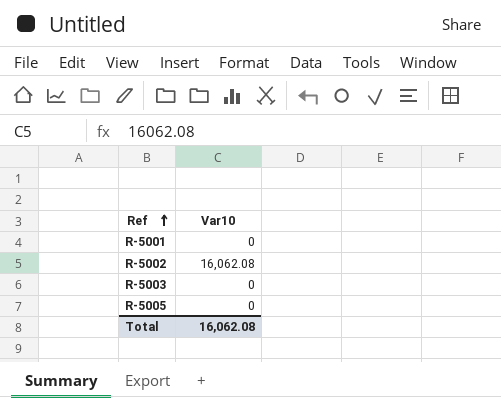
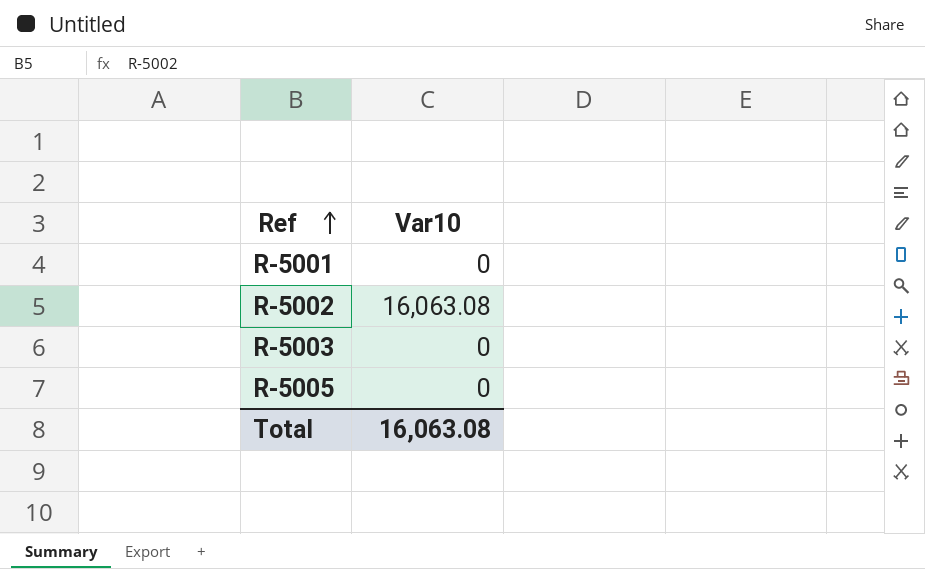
R-5002 | Var10: 16,062.08 -> 16,063.08
Total | Var10: 16,062.08 -> 16,063.08

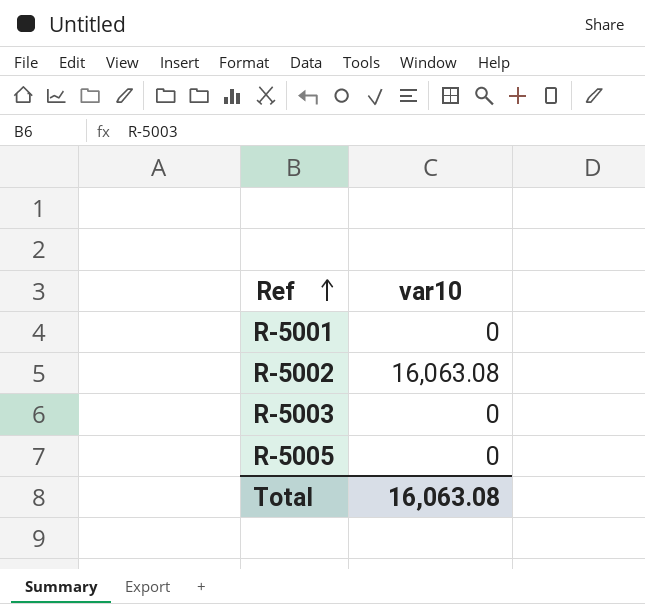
column name: Var10 -> var10

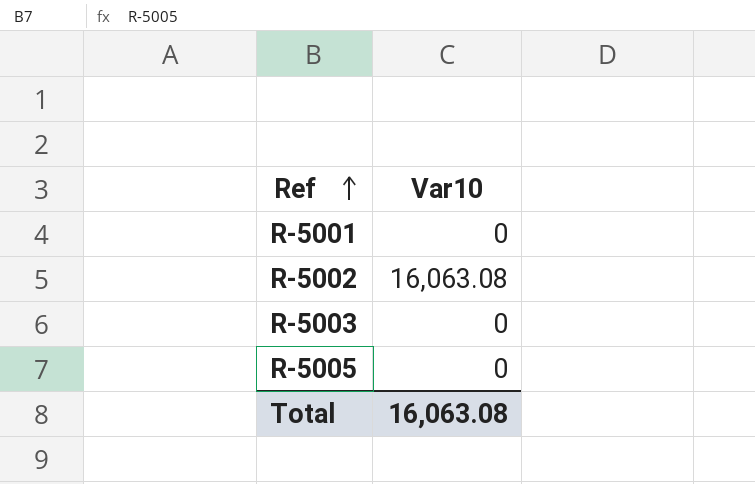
column name: var10 -> Var10

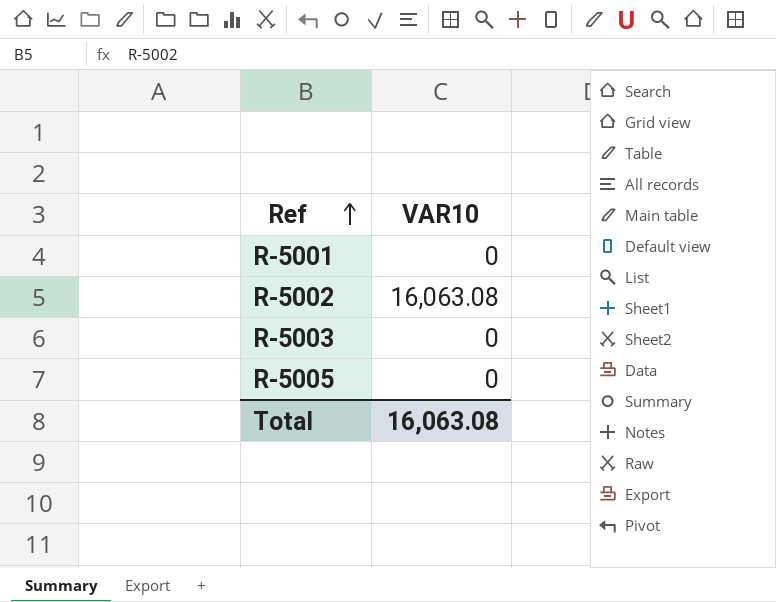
column name: Var10 -> VAR10

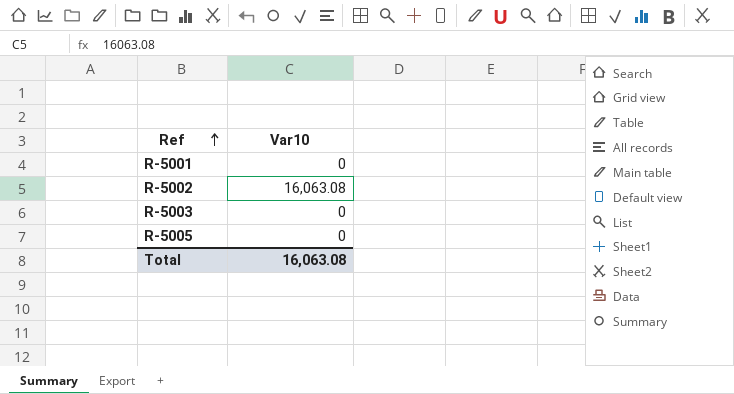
column name: VAR10 -> Var10

